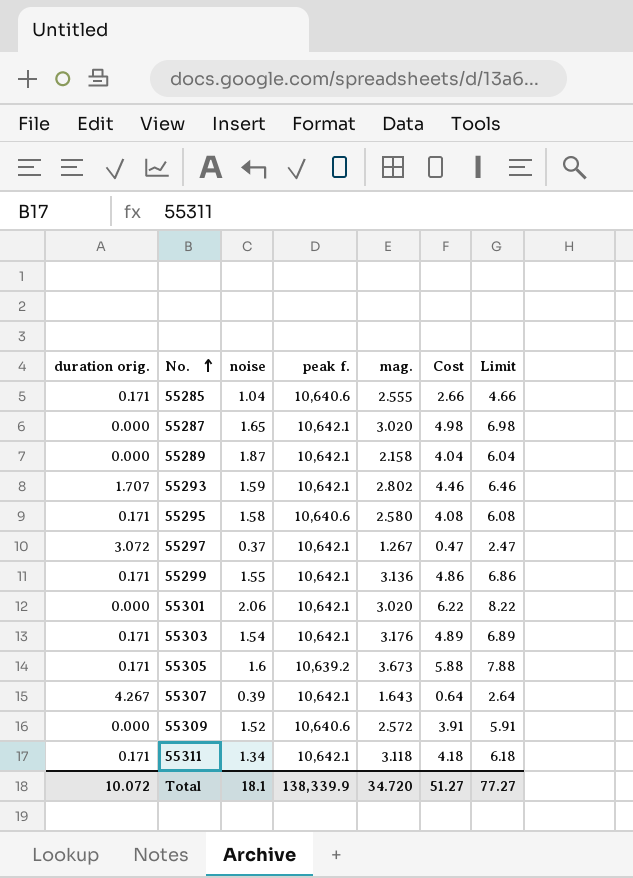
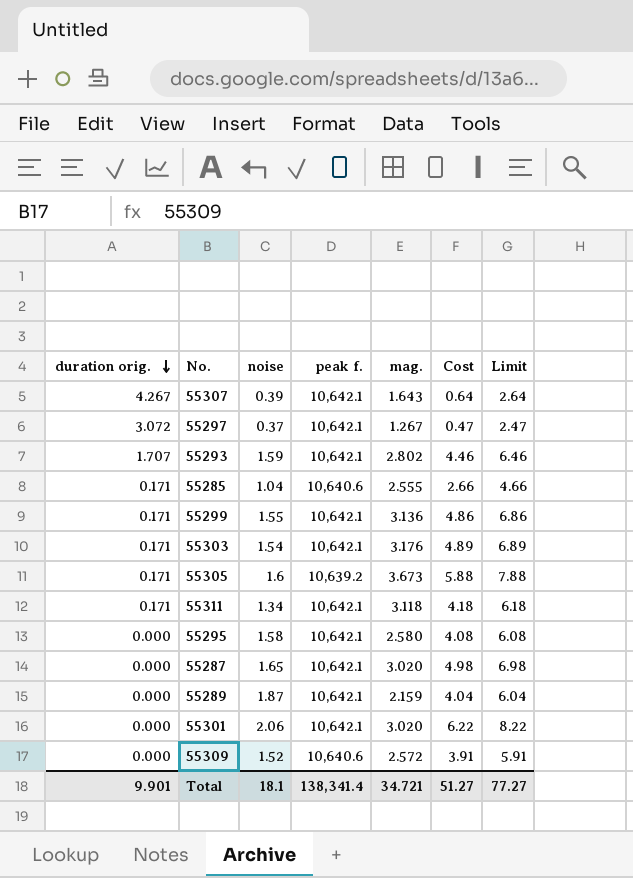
row order: No. ascending -> duration orig. descending
55295 | duration orig.: 0.171 -> 0.000
55295 | peak f.: 10,640.6 -> 10,642.1
55289 | mag.: 2.158 -> 2.159
Total | duration orig.: 10.072 -> 9.901
Total | peak f.: 138,339.9 -> 138,341.4
Total | mag.: 34.720 -> 34.721

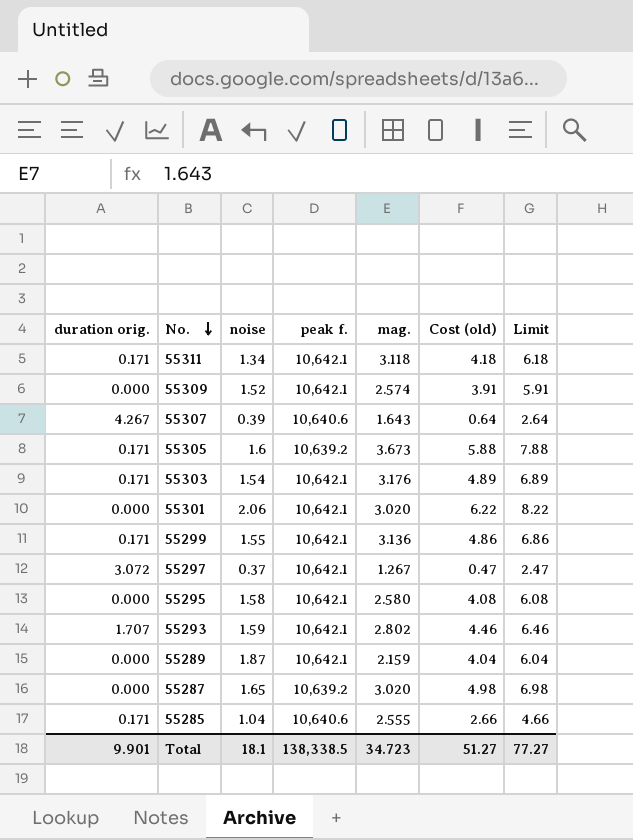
row order: duration orig. descending -> No. descending
column name: Cost -> Cost (old)
55309 | peak f.: 10,640.6 -> 10,642.1
55309 | mag.: 2.572 -> 2.574
55307 | peak f.: 10,642.1 -> 10,640.6
55287 | peak f.: 10,642.1 -> 10,639.2
Total | peak f.: 138,341.4 -> 138,338.5
Total | mag.: 34.721 -> 34.723

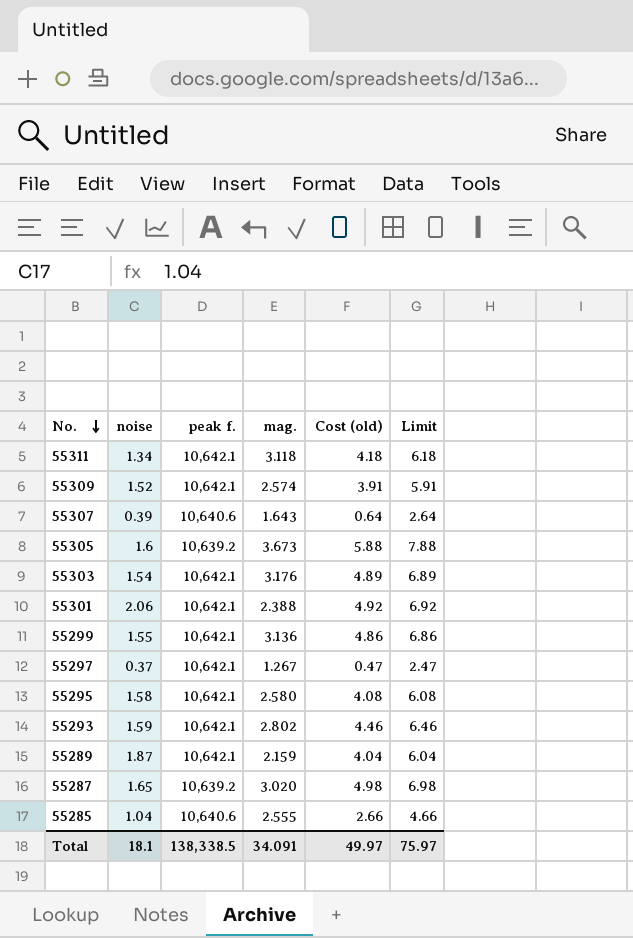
column duration orig. | position: 1 -> none
55301 | mag.: 3.020 -> 2.388
55301 | Cost (old): 6.22 -> 4.92
55301 | Limit: 8.22 -> 6.92
Total | mag.: 34.723 -> 34.091
Total | Cost (old): 51.27 -> 49.97
Total | Limit: 77.27 -> 75.97

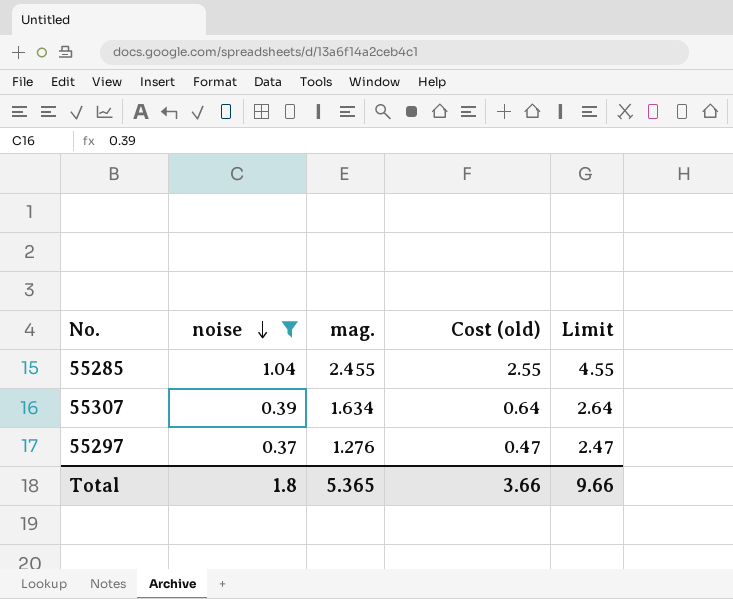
filter: none -> noise <= 1.04
row order: No. descending -> noise descending
column peak f. | position: 3 -> none
55285 | mag.: 2.555 -> 2.455
55285 | Cost (old): 2.66 -> 2.55
55285 | Limit: 4.66 -> 4.55
55307 | mag.: 1.643 -> 1.634
55297 | mag.: 1.267 -> 1.276
Total | noise: 18.1 -> 1.8
Total | mag.: 34.091 -> 5.365
Total | Cost (old): 49.97 -> 3.66
Total | Limit: 75.97 -> 9.66

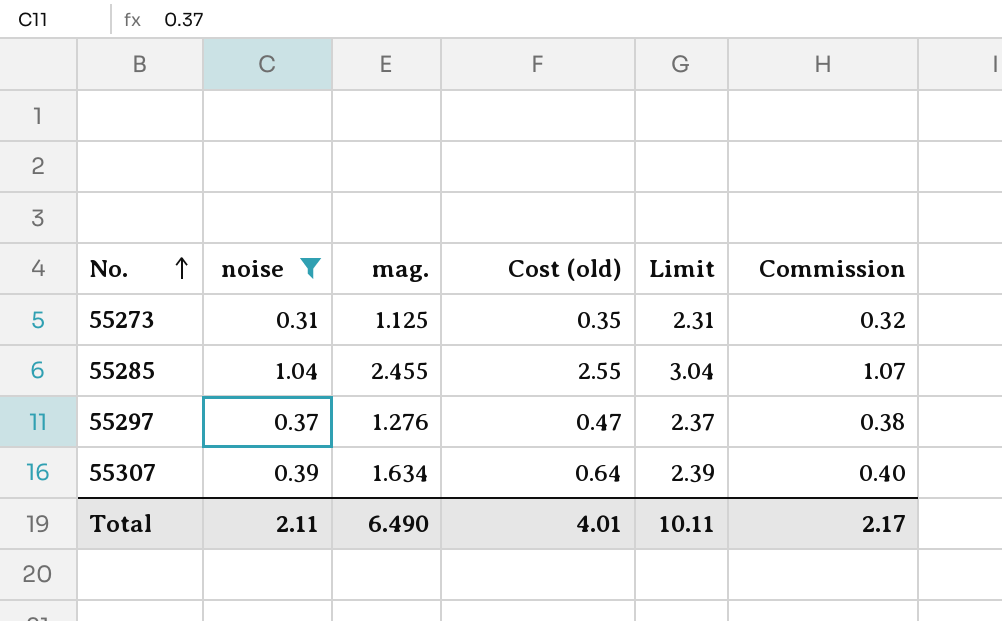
row order: noise descending -> No. ascending
column Limit | formula: [Cost (old)] + 2 -> [noise] + 2
column Commission | formula: none -> [noise] * 1.03
row 55273: none -> 0.31 | 1.125 | 0.35 | 2.31 | 0.32
Total | noise: 1.8 -> 2.11
Total | mag.: 5.365 -> 6.490
Total | Cost (old): 3.66 -> 4.01
Total | Limit: 9.66 -> 10.11

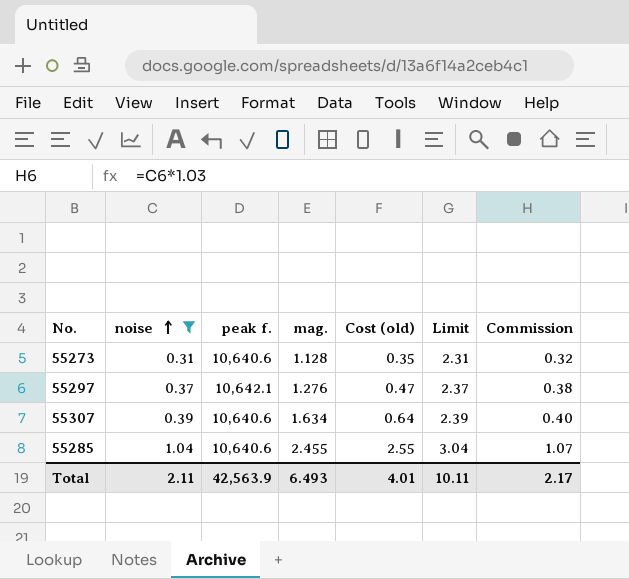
row order: No. ascending -> noise ascending
column peak f. | position: none -> 3
55273 | mag.: 1.125 -> 1.128
Total | mag.: 6.490 -> 6.493

